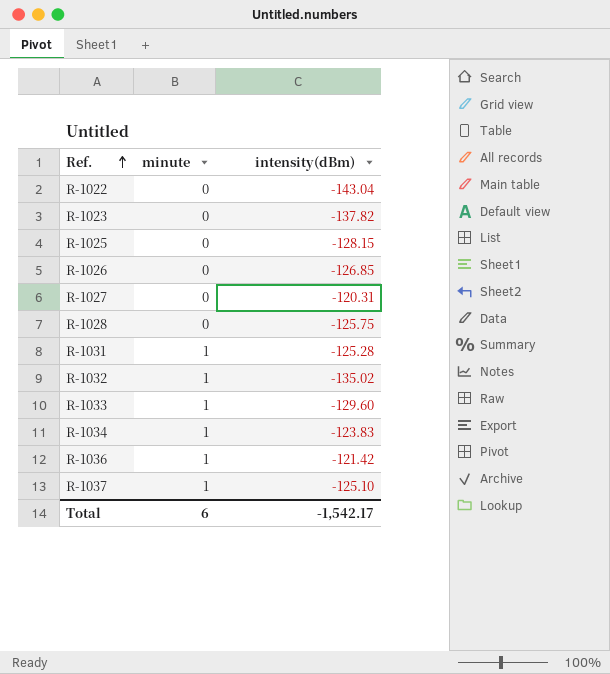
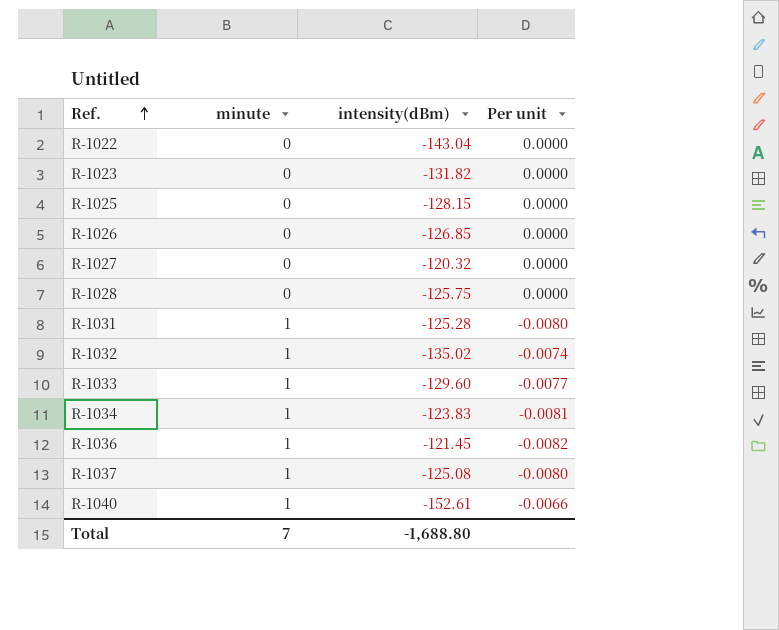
column Per unit | formula: none -> [minute] / [intensity(dBm)]
R-1023 | intensity(dBm): -137.82 -> -131.82
R-1027 | intensity(dBm): -120.31 -> -120.32
R-1036 | intensity(dBm): -121.42 -> -121.45
R-1037 | intensity(dBm): -125.10 -> -125.08
row R-1040: none -> 1 | -152.61 | -0.0066
Total | minute: 6 -> 7
Total | intensity(dBm): -1,542.17 -> -1,688.80

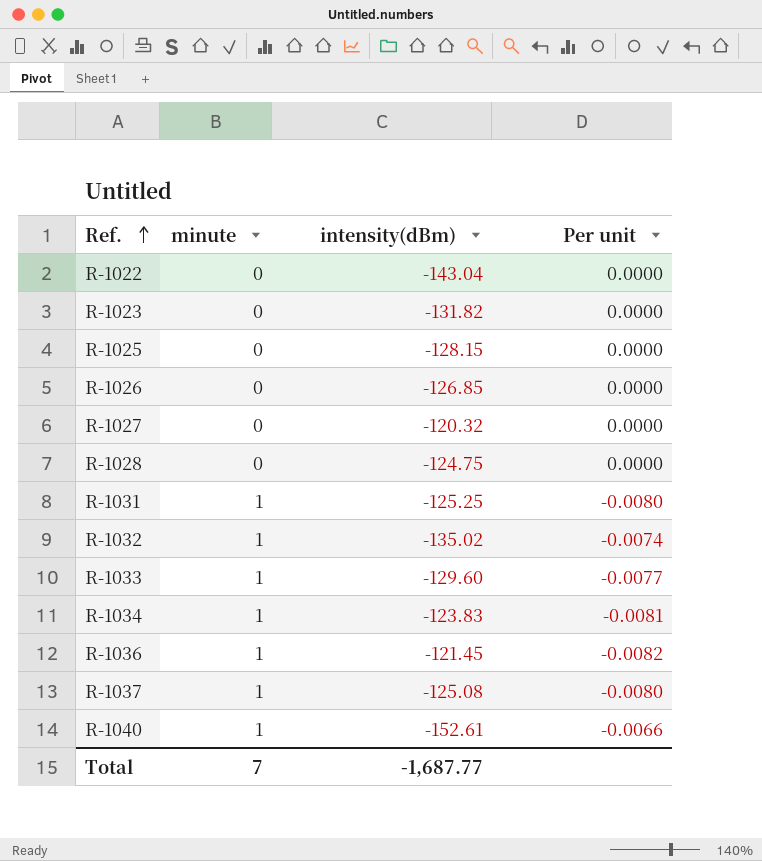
R-1028 | intensity(dBm): -125.75 -> -124.75
R-1031 | intensity(dBm): -125.28 -> -125.25
Total | intensity(dBm): -1,688.80 -> -1,687.77

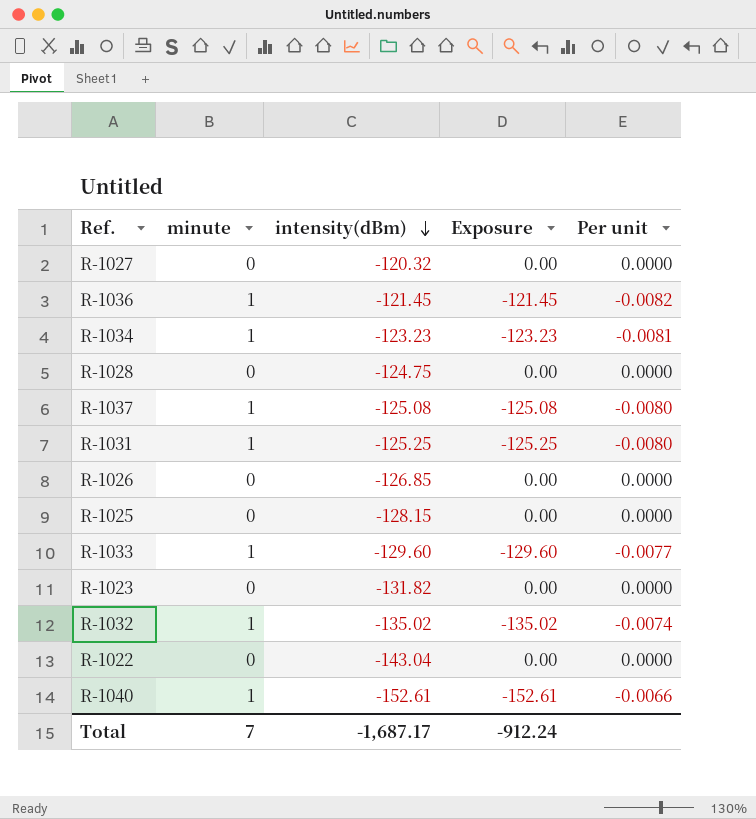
row order: Ref. ascending -> intensity(dBm) descending
column Exposure | formula: none -> [minute] * [intensity(dBm)]
R-1034 | intensity(dBm): -123.83 -> -123.23
Total | intensity(dBm): -1,687.77 -> -1,687.17

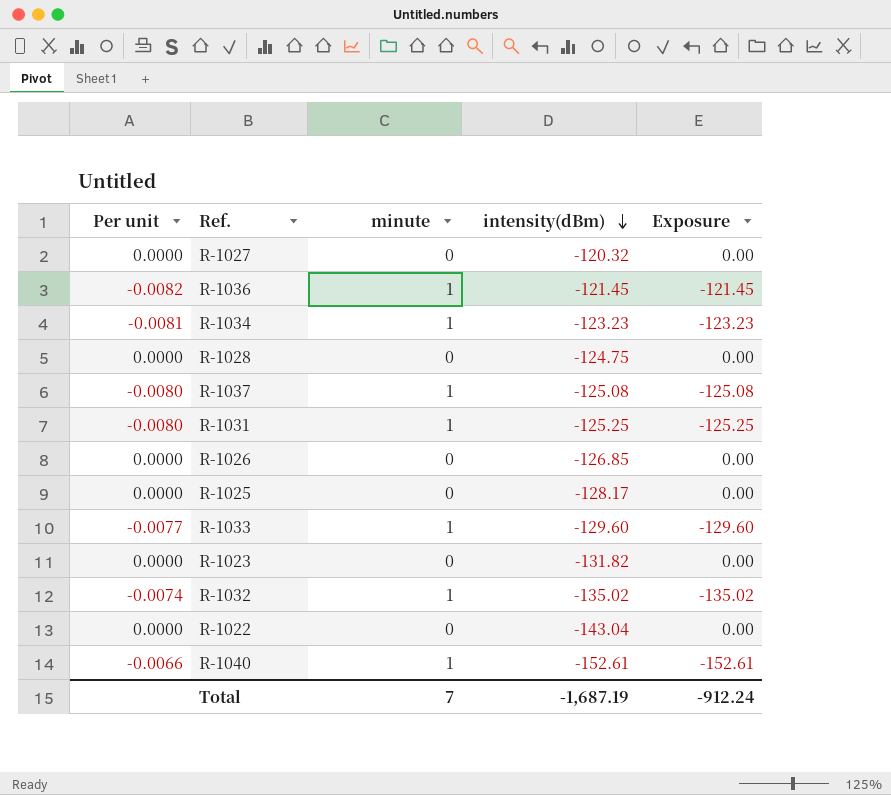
column Per unit | position: 5 -> 1
R-1025 | intensity(dBm): -128.15 -> -128.17
Total | intensity(dBm): -1,687.17 -> -1,687.19

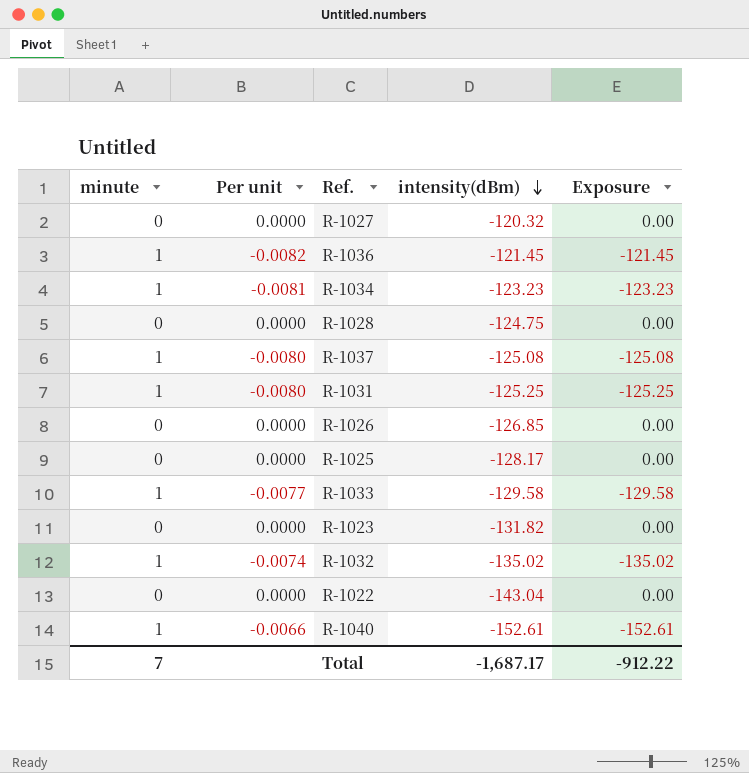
column minute | position: 3 -> 1
R-1033 | intensity(dBm): -129.60 -> -129.58
R-1033 | Exposure: -129.60 -> -129.58
Total | intensity(dBm): -1,687.19 -> -1,687.17
Total | Exposure: -912.24 -> -912.22

